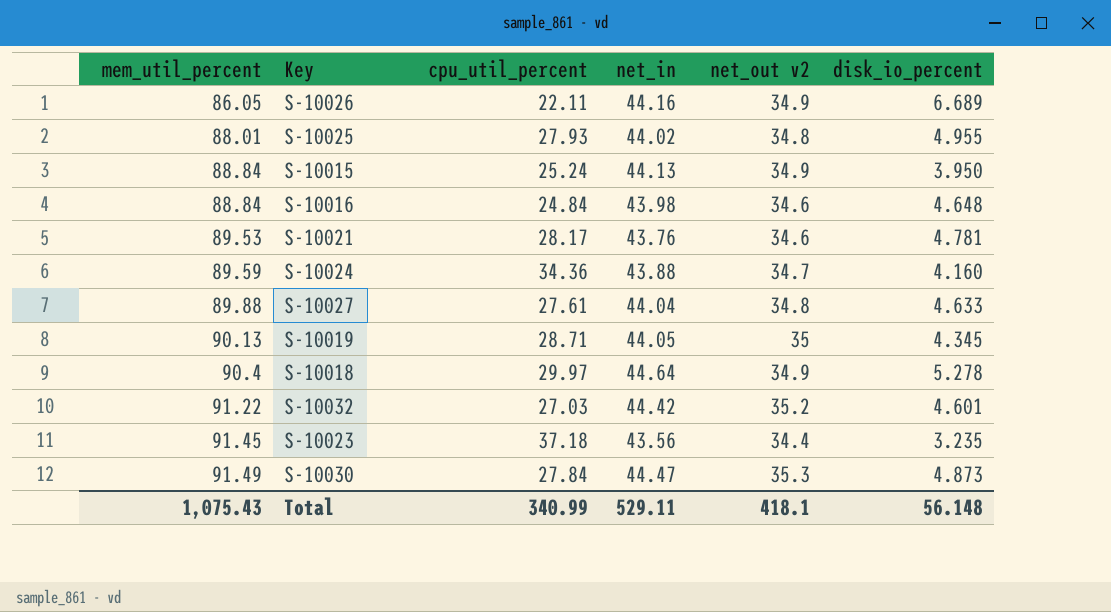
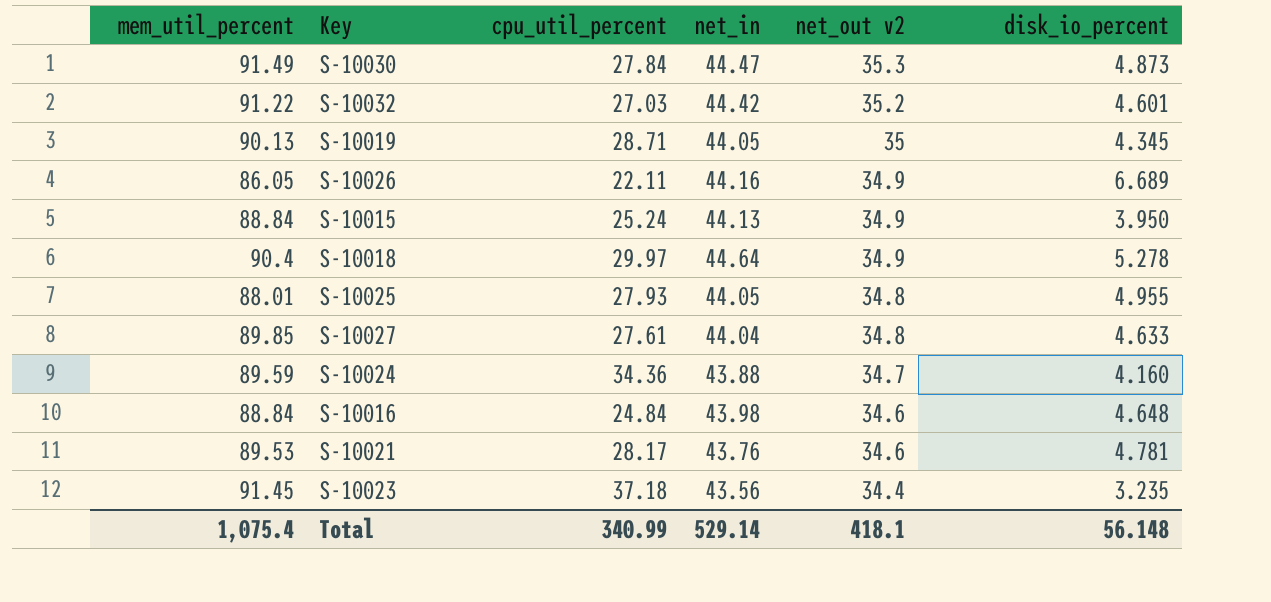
row order: mem_util_percent ascending -> net_out v2 descending
S-10025 | net_in: 44.02 -> 44.05
S-10027 | mem_util_percent: 89.88 -> 89.85
Total | mem_util_percent: 1,075.43 -> 1,075.4
Total | net_in: 529.11 -> 529.14

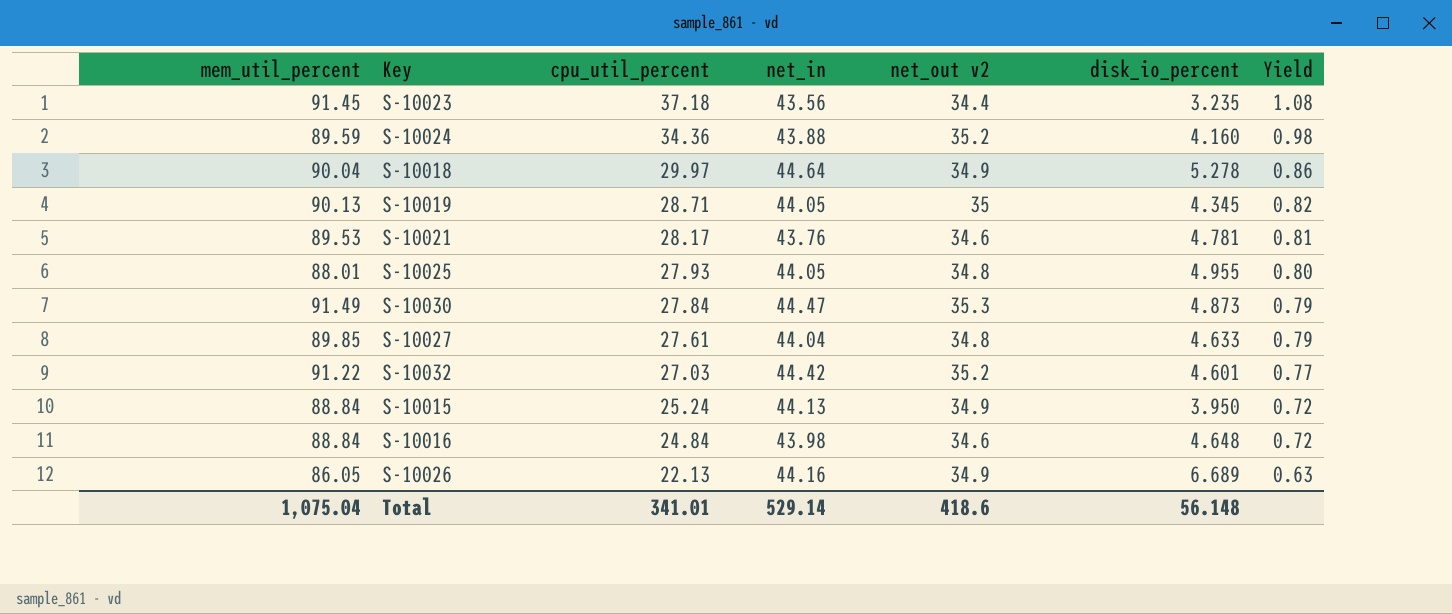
row order: net_out v2 descending -> cpu_util_percent descending
column Yield | formula: none -> [cpu_util_percent] / [net_out v2]
S-10024 | net_out v2: 34.7 -> 35.2
S-10018 | mem_util_percent: 90.4 -> 90.04
S-10026 | cpu_util_percent: 22.11 -> 22.13
Total | mem_util_percent: 1,075.4 -> 1,075.04
Total | cpu_util_percent: 340.99 -> 341.01
Total | net_out v2: 418.1 -> 418.6

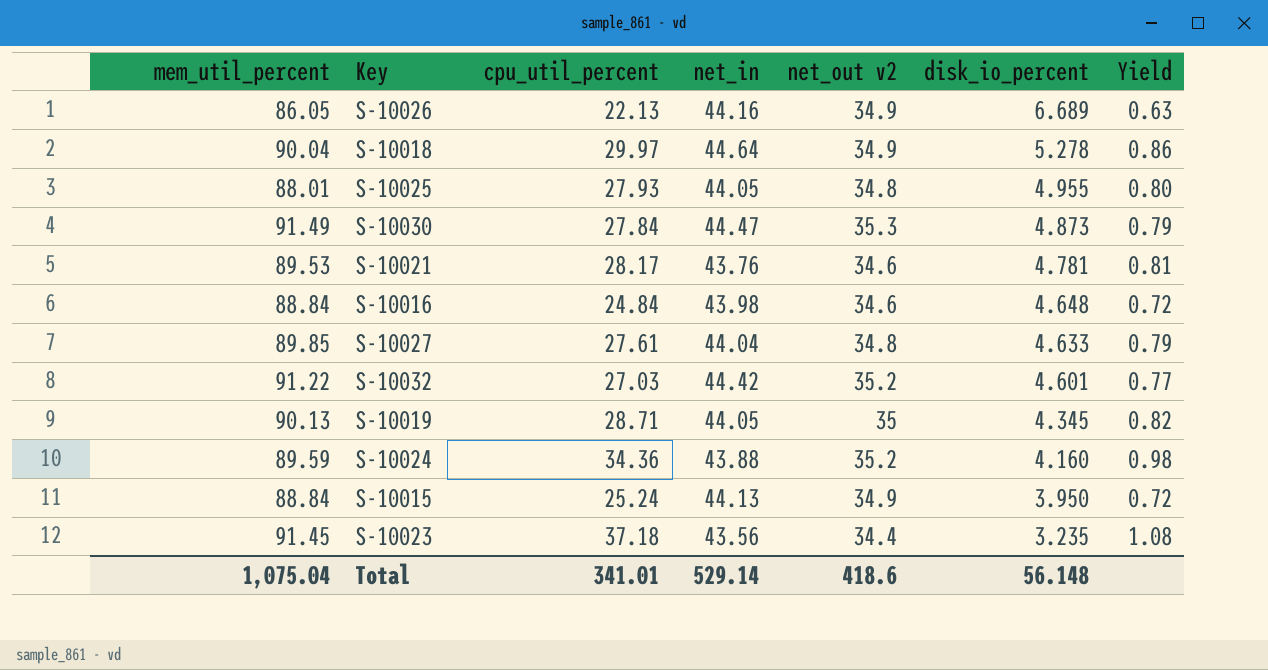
row order: cpu_util_percent descending -> disk_io_percent descending

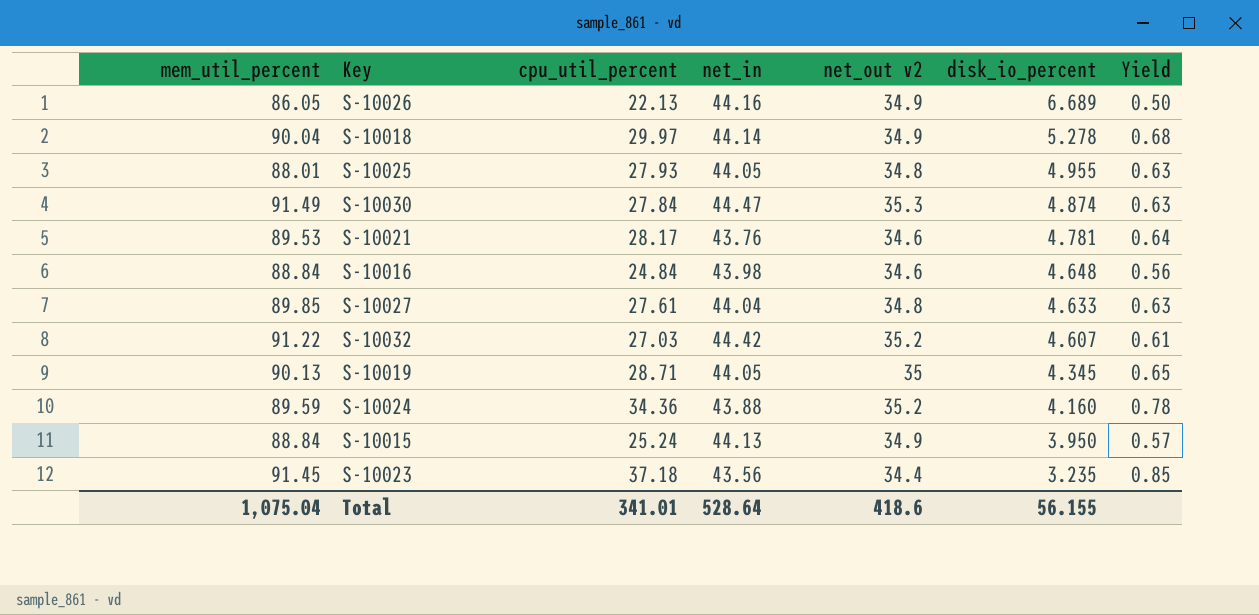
column Yield | formula: [cpu_util_percent] / [net_out v2] -> [cpu_util_percent] / [net_in]
S-10018 | net_in: 44.64 -> 44.14
S-10030 | disk_io_percent: 4.873 -> 4.874
S-10032 | disk_io_percent: 4.601 -> 4.607
Total | net_in: 529.14 -> 528.64
Total | disk_io_percent: 56.148 -> 56.155

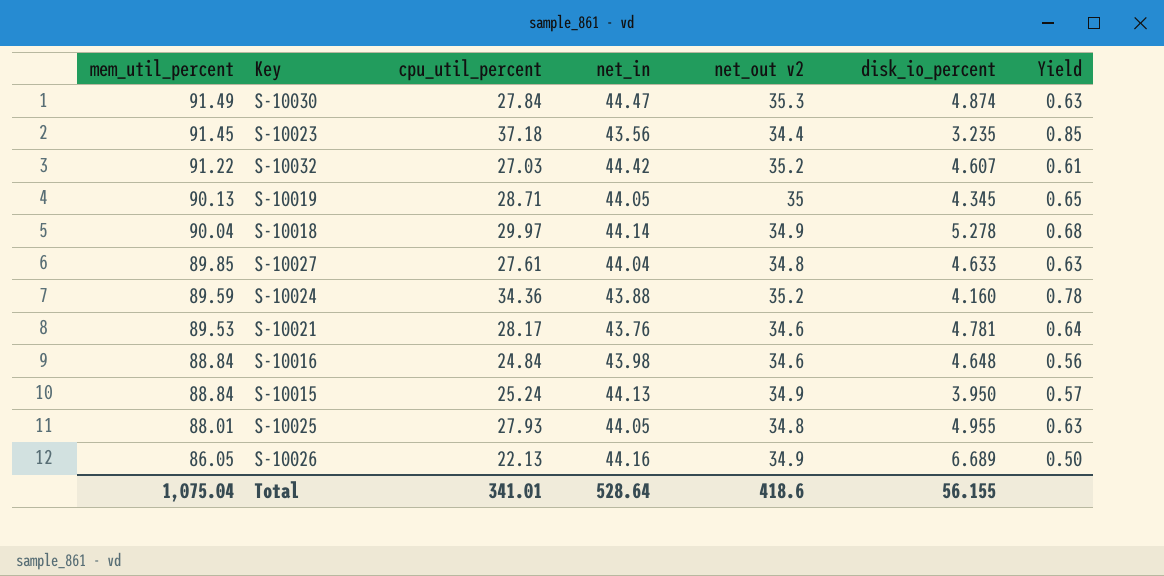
row order: disk_io_percent descending -> mem_util_percent descending

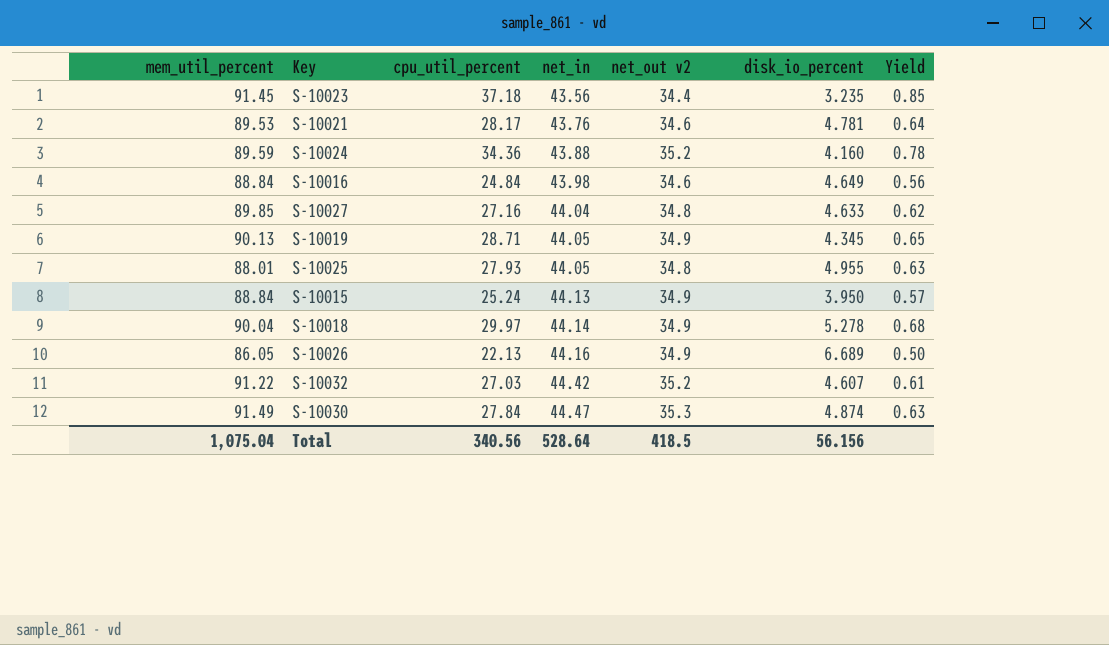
row order: mem_util_percent descending -> net_in ascending
S-10016 | disk_io_percent: 4.648 -> 4.649
S-10027 | cpu_util_percent: 27.61 -> 27.16
S-10027 | Yield: 0.63 -> 0.62
S-10019 | net_out v2: 35 -> 34.9
Total | cpu_util_percent: 341.01 -> 340.56
Total | net_out v2: 418.6 -> 418.5
Total | disk_io_percent: 56.155 -> 56.156

